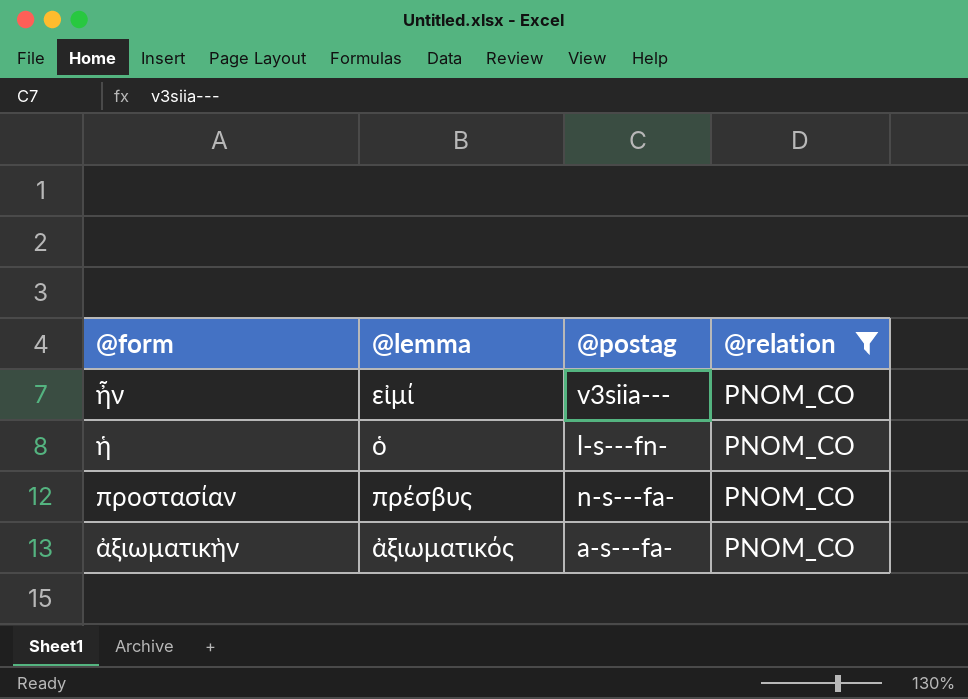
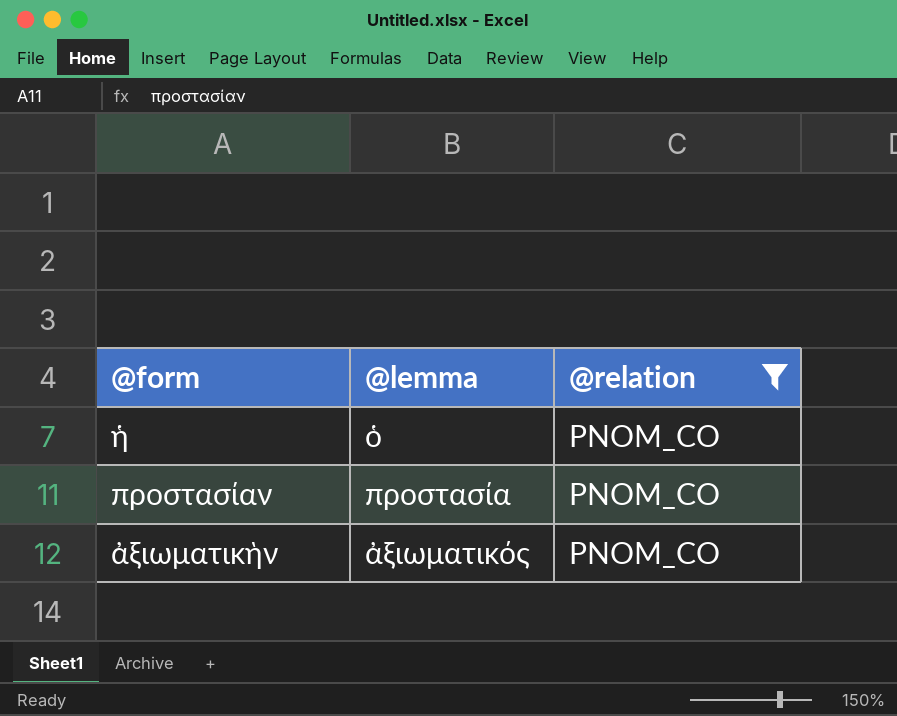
column @postag | position: 3 -> none
row ἦν: εἰμί | v3siia--- | PNOM_CO -> none
προστασίαν | @lemma: πρέσβυς -> προστασία

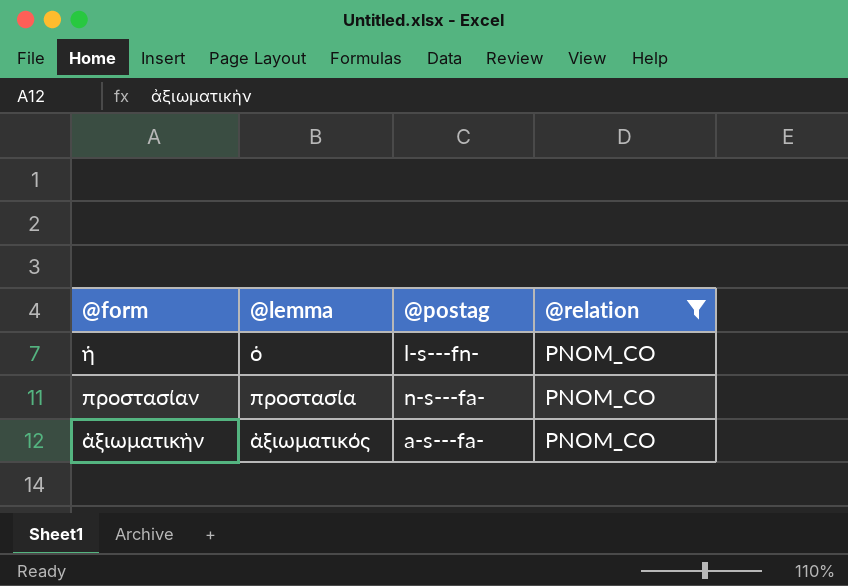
column @postag | position: none -> 3

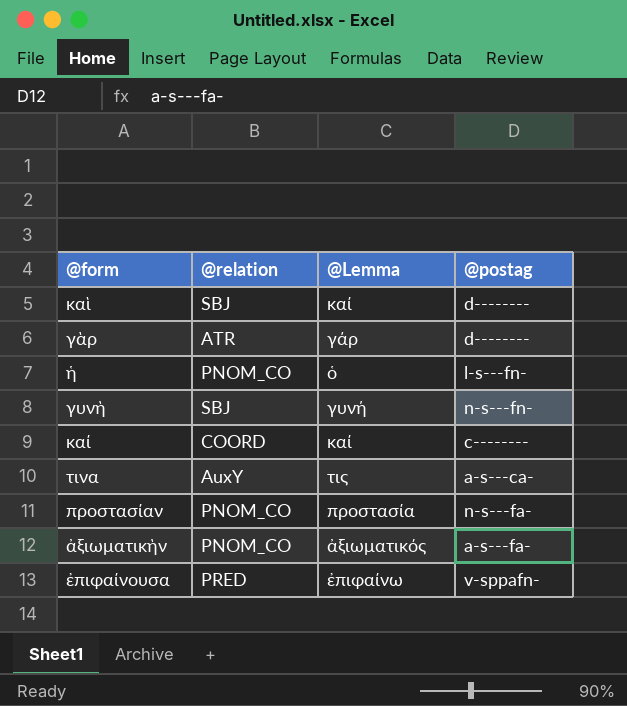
filter: @relation = PNOM_CO -> none
column @relation | position: 4 -> 2
column name: @lemma -> @Lemma

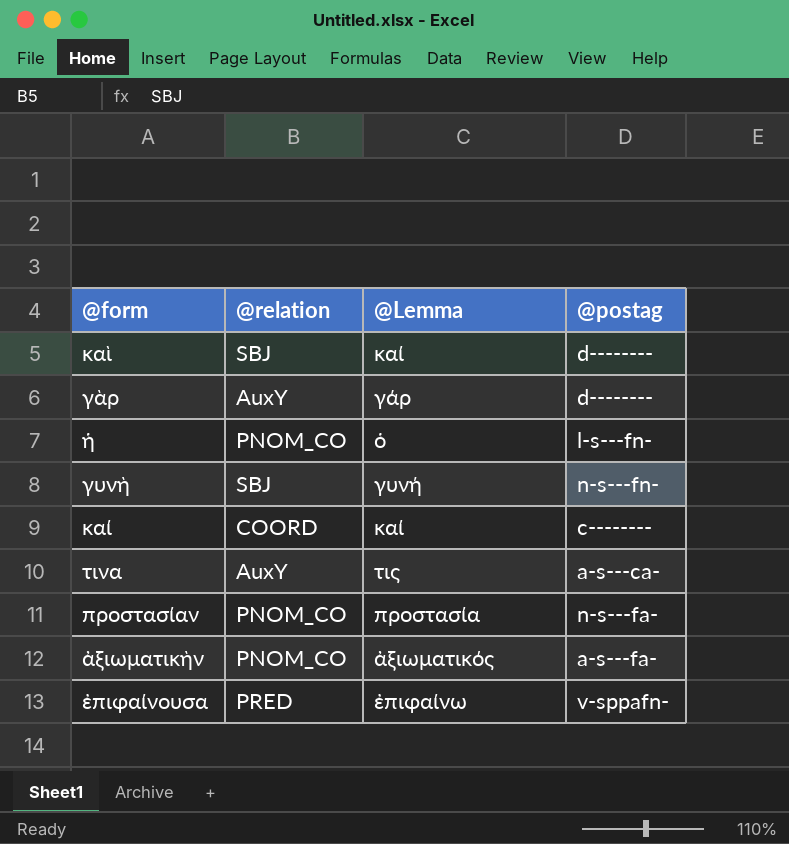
γὰρ | @relation: ATR -> AuxY

